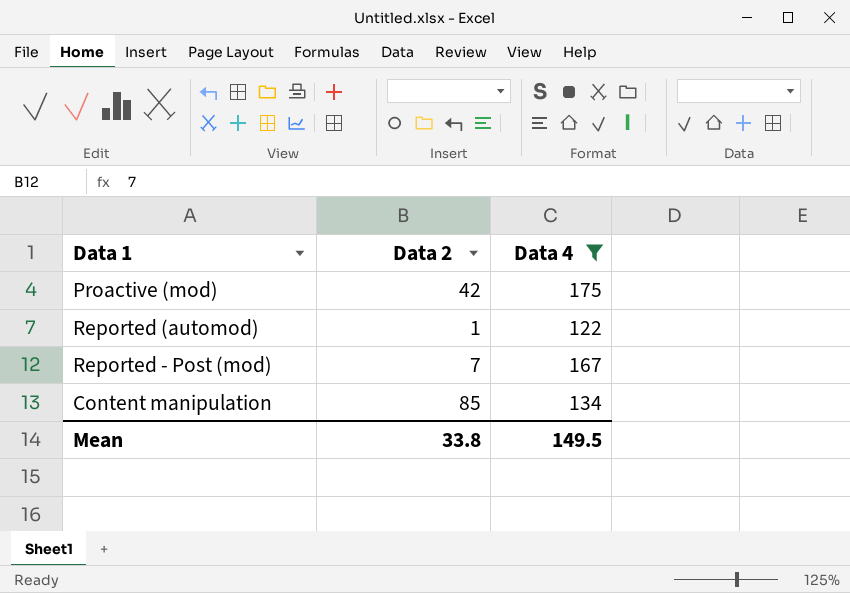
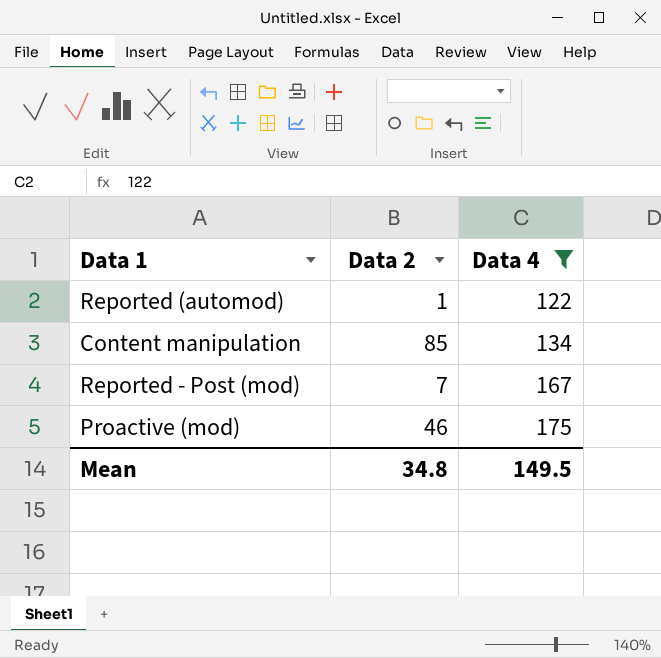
row order: none -> Data 4 ascending
Proactive (mod) | Data 2: 42 -> 46
Mean | Data 2: 33.8 -> 34.8

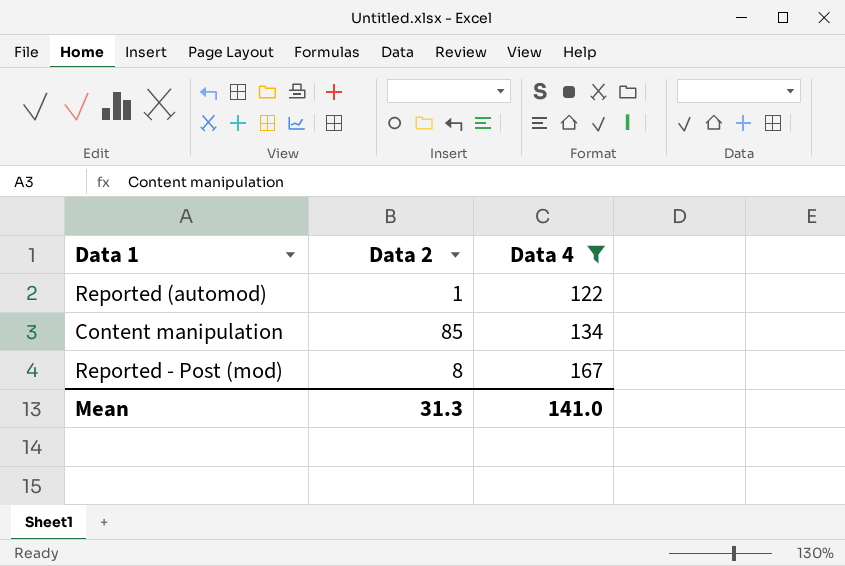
row Proactive (mod): 46 | 175 -> none
Reported - Post (mod) | Data 2: 7 -> 8
Mean | Data 2: 34.8 -> 31.3
Mean | Data 4: 149.5 -> 141.0

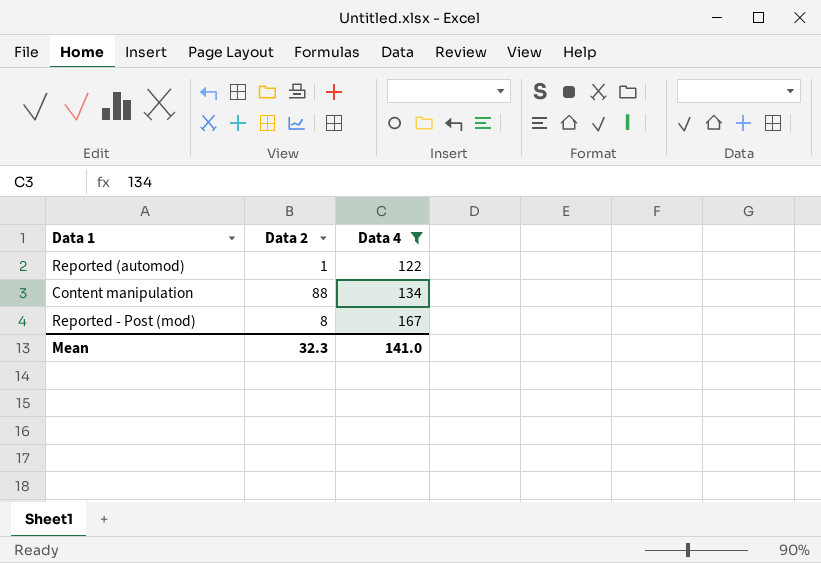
Content manipulation | Data 2: 85 -> 88
Mean | Data 2: 31.3 -> 32.3

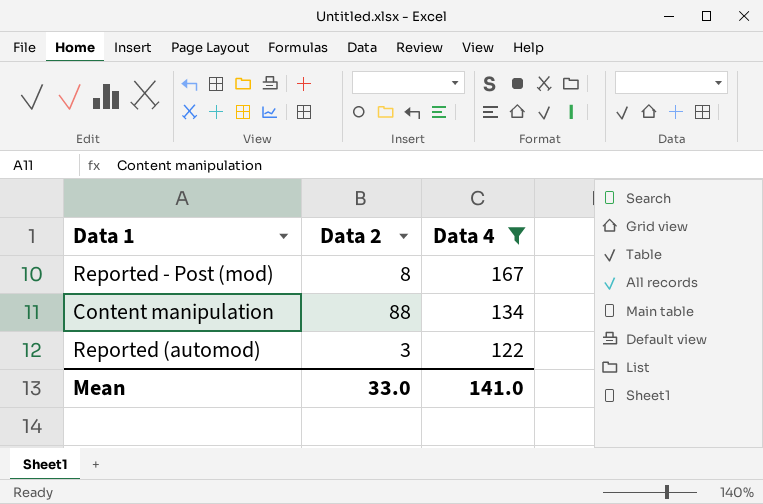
row order: Data 4 ascending -> Data 4 descending
Reported (automod) | Data 2: 1 -> 3
Mean | Data 2: 32.3 -> 33.0

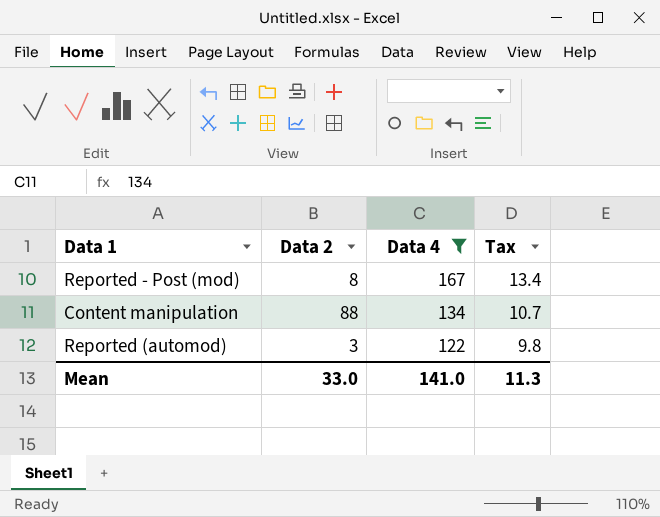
column Tax | formula: none -> [Data 4] * 0.08

